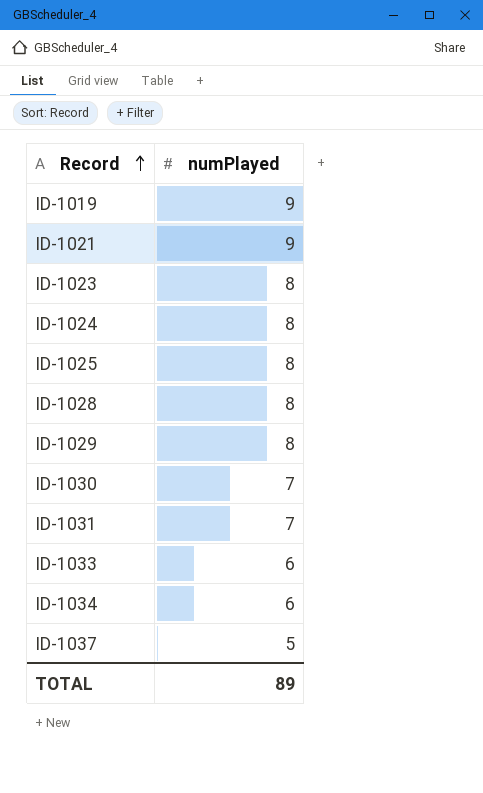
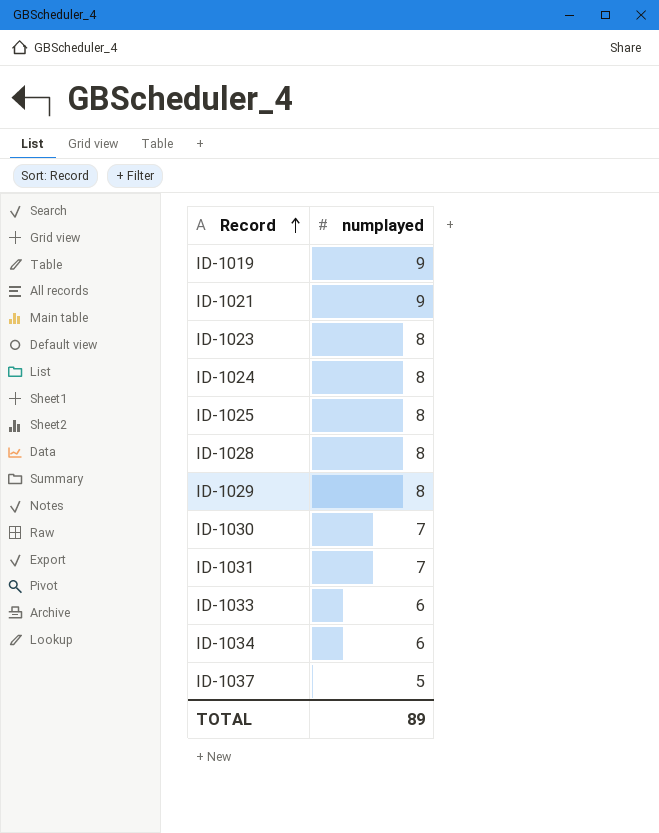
column name: numPlayed -> numplayed

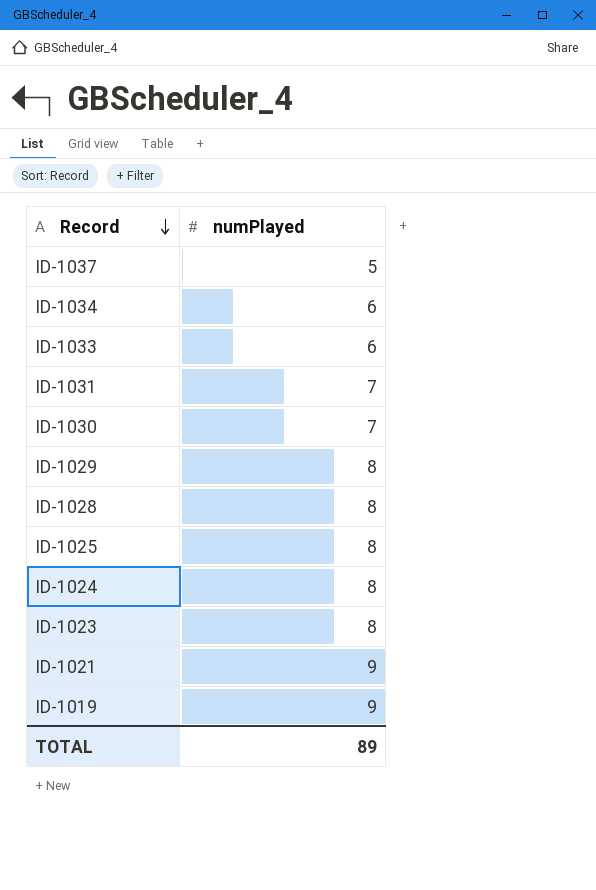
row order: Record ascending -> Record descending
column name: numplayed -> numPlayed

